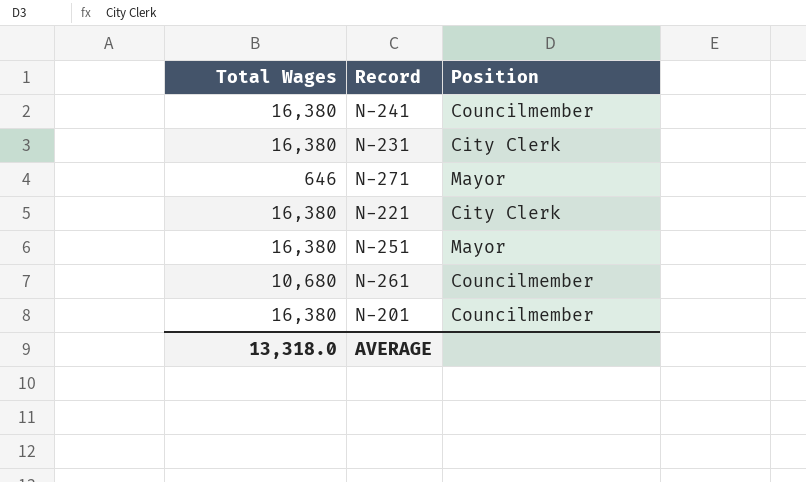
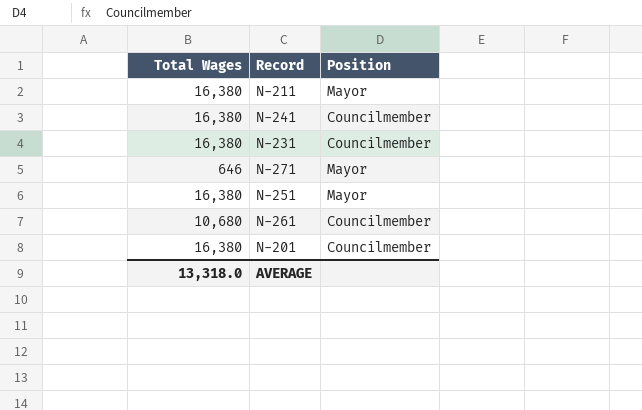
row N-221: 16,380 | City Clerk -> none
row N-211: none -> 16,380 | Mayor
N-231 | Position: City Clerk -> Councilmember

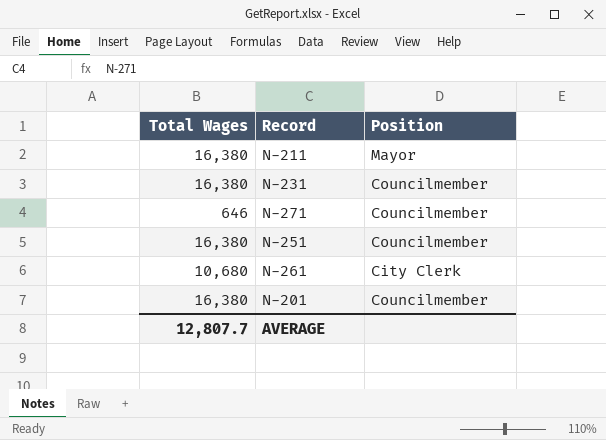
row N-241: 16,380 | Councilmember -> none
N-271 | Position: Mayor -> Councilmember
N-251 | Position: Mayor -> Councilmember
N-261 | Position: Councilmember -> City Clerk
AVERAGE | Total Wages: 13,318.0 -> 12,807.7

